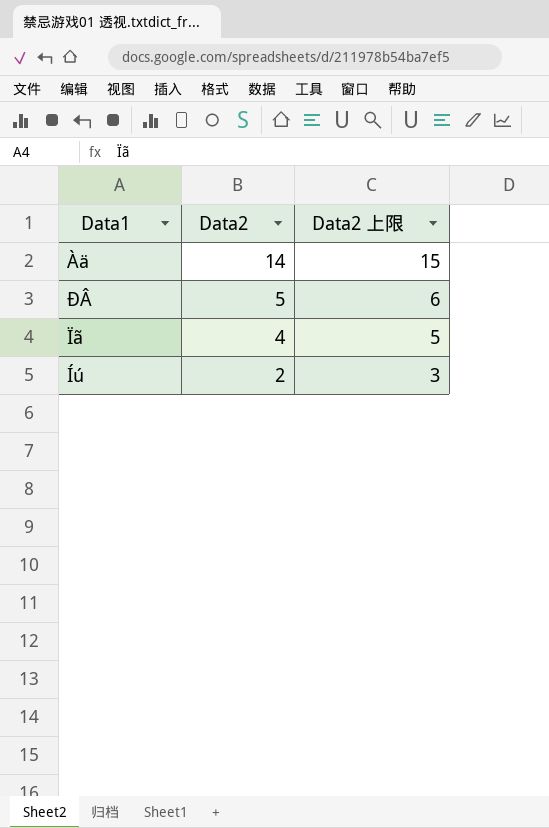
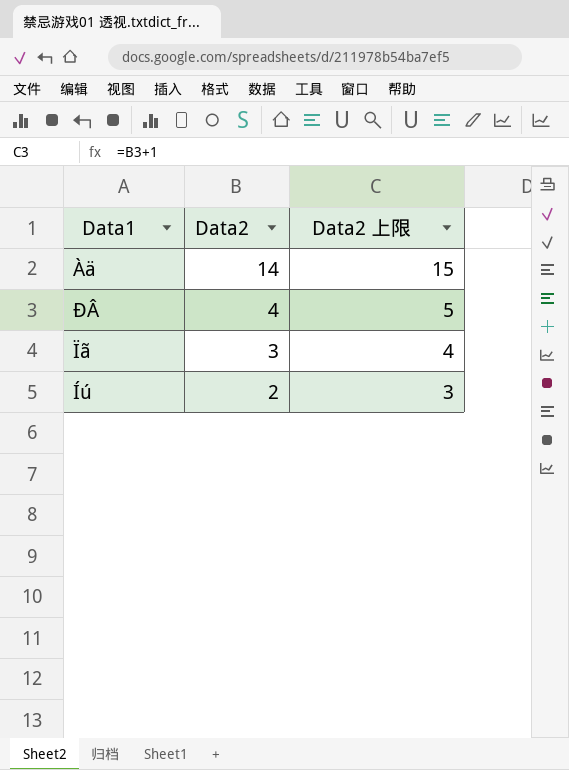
ÐÂ | Data2: 5 -> 4
ÐÂ | Data2 上限: 6 -> 5
Ïã | Data2: 4 -> 3
Ïã | Data2 上限: 5 -> 4

